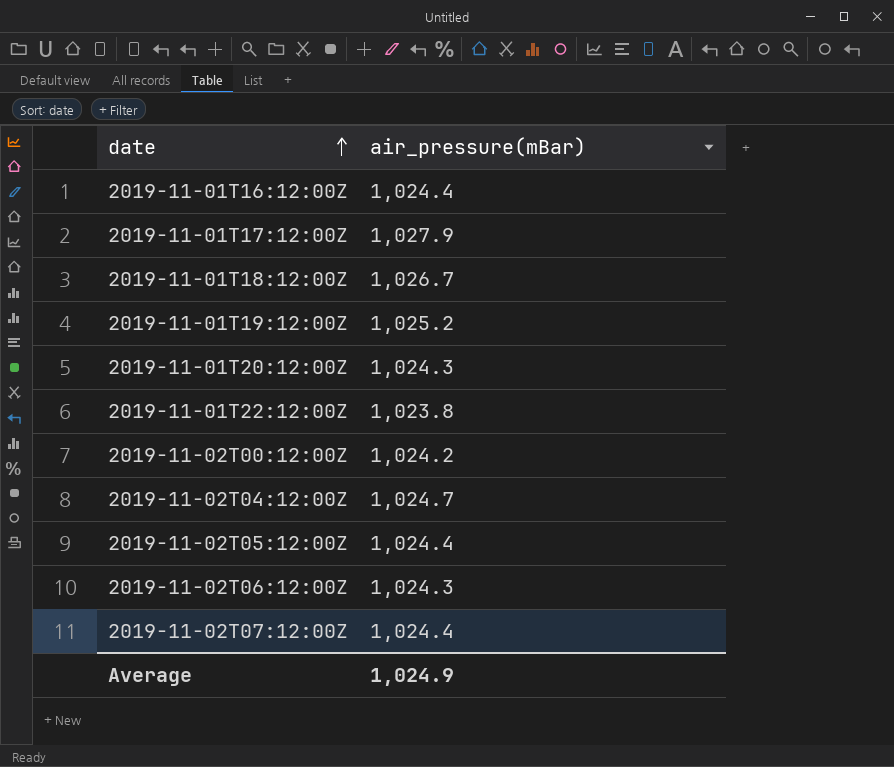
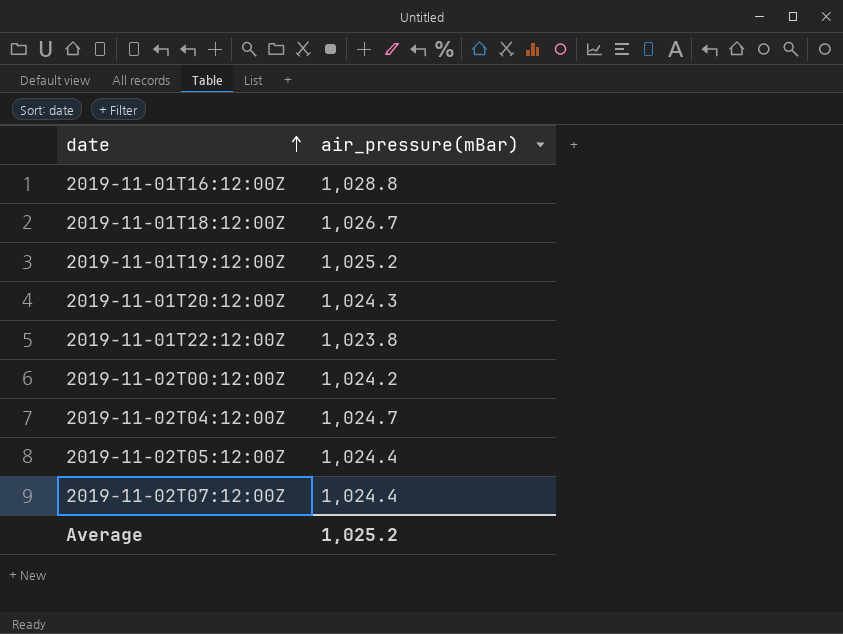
row 2019-11-01T17:12:00Z: 1,027.9 -> none
row 2019-11-02T06:12:00Z: 1,024.3 -> none
2019-11-01T16:12:00Z | air_pressure(mBar): 1,024.4 -> 1,028.8
Average | air_pressure(mBar): 1,024.9 -> 1,025.2

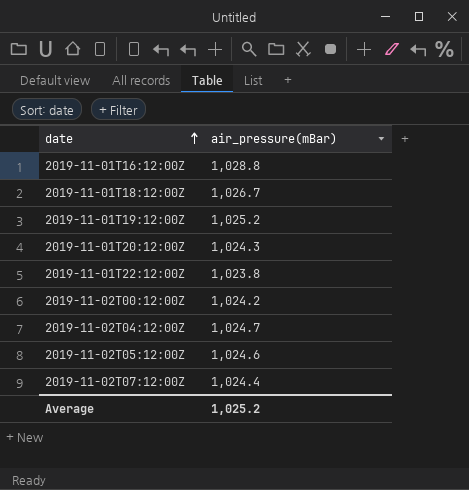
2019-11-02T05:12:00Z | air_pressure(mBar): 1,024.4 -> 1,024.6

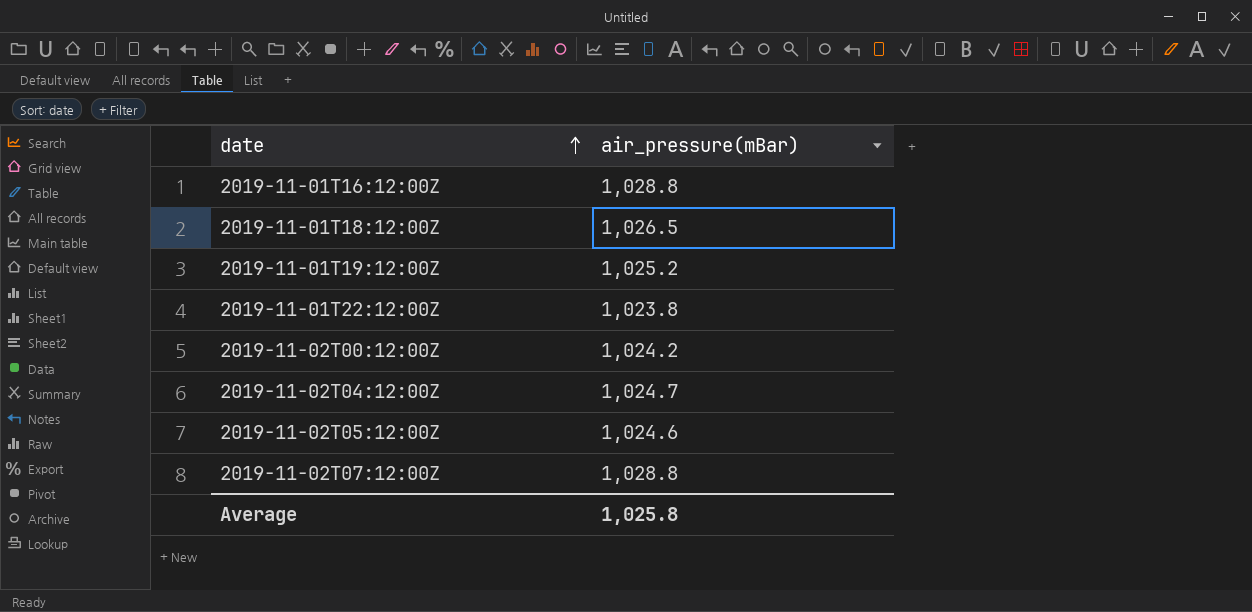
row 2019-11-01T20:12:00Z: 1,024.3 -> none
2019-11-01T18:12:00Z | air_pressure(mBar): 1,026.7 -> 1,026.5
2019-11-02T07:12:00Z | air_pressure(mBar): 1,024.4 -> 1,028.8
Average | air_pressure(mBar): 1,025.2 -> 1,025.8

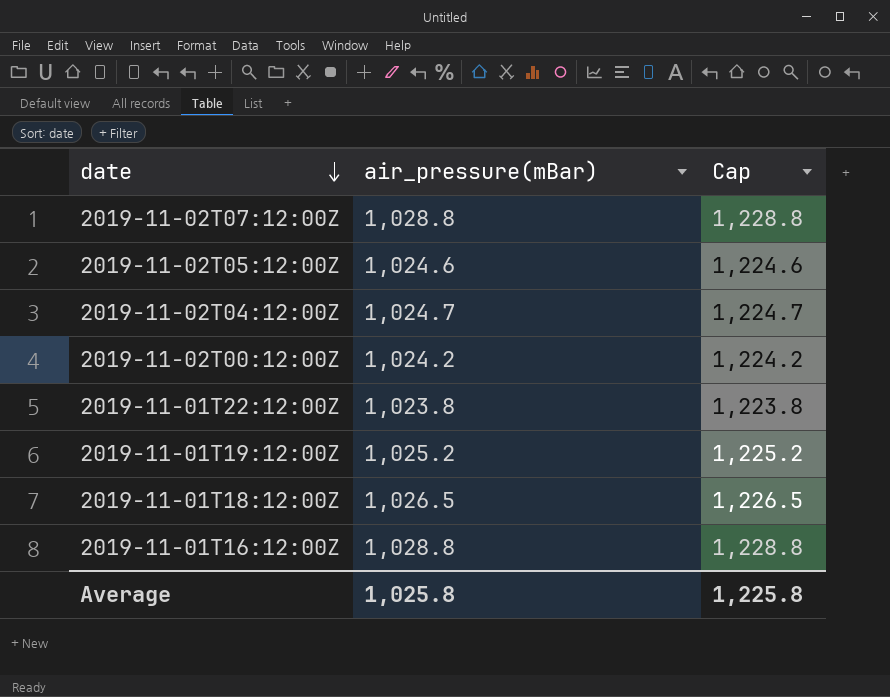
row order: date ascending -> date descending
column Cap | formula: none -> [air_pressure(mBar)] + 200

